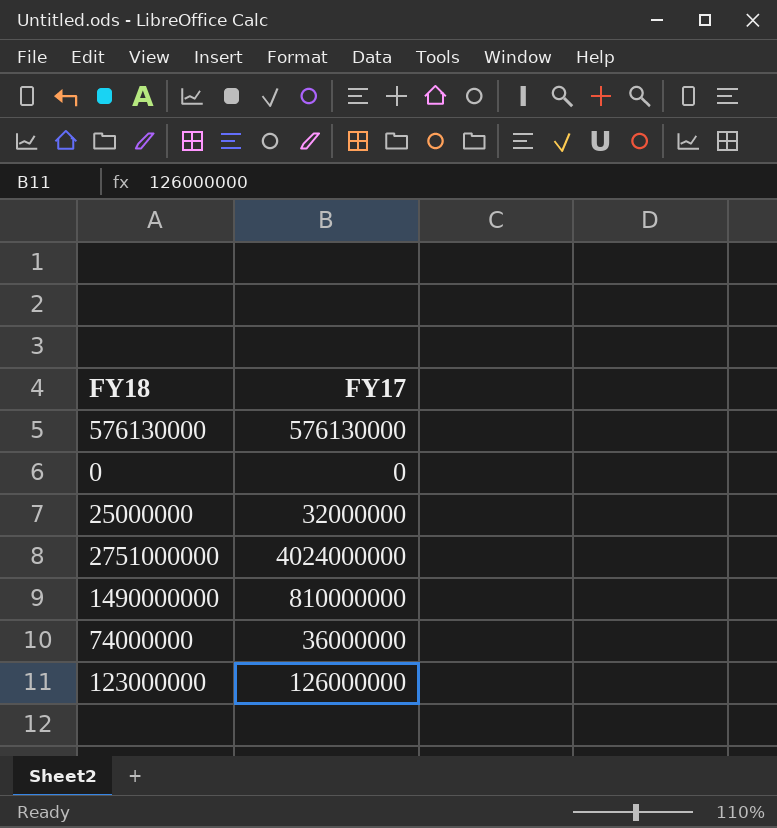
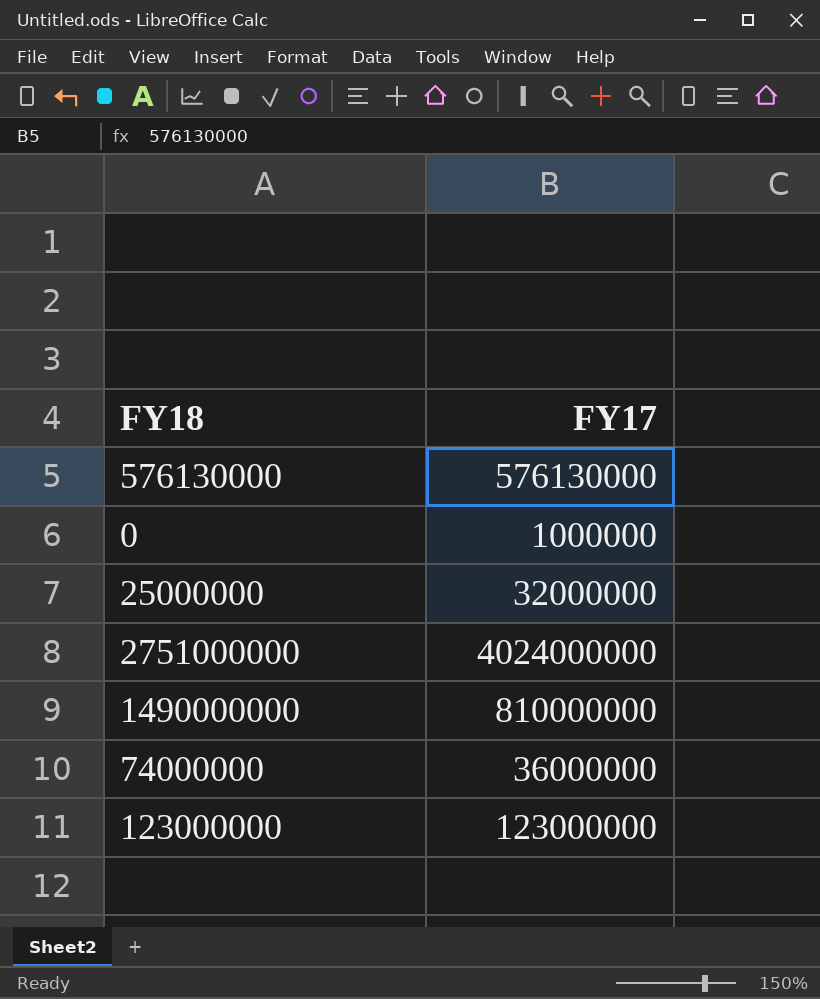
0 | FY17: 0 -> 1000000
123000000 | FY17: 126000000 -> 123000000

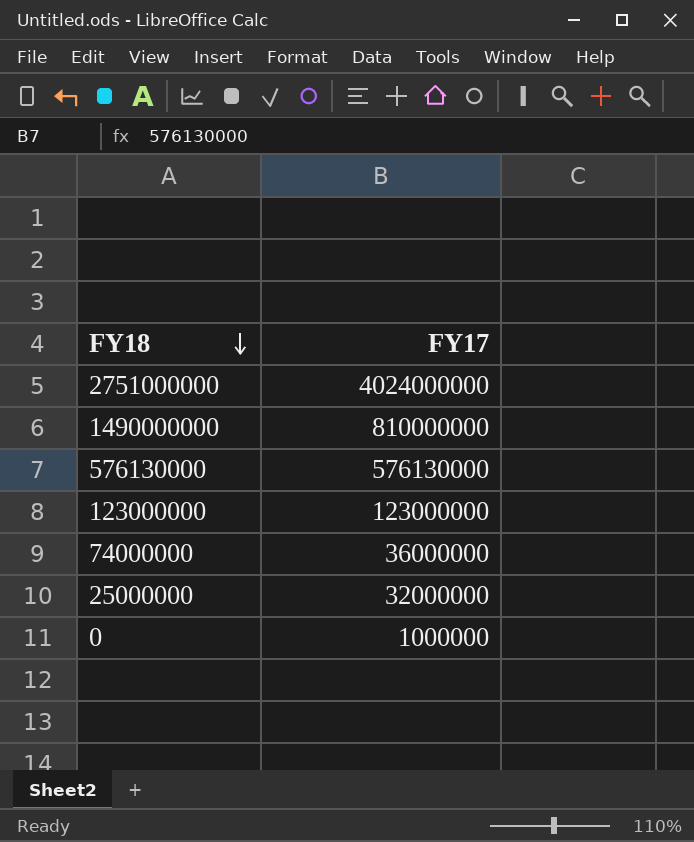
row order: none -> FY18 descending

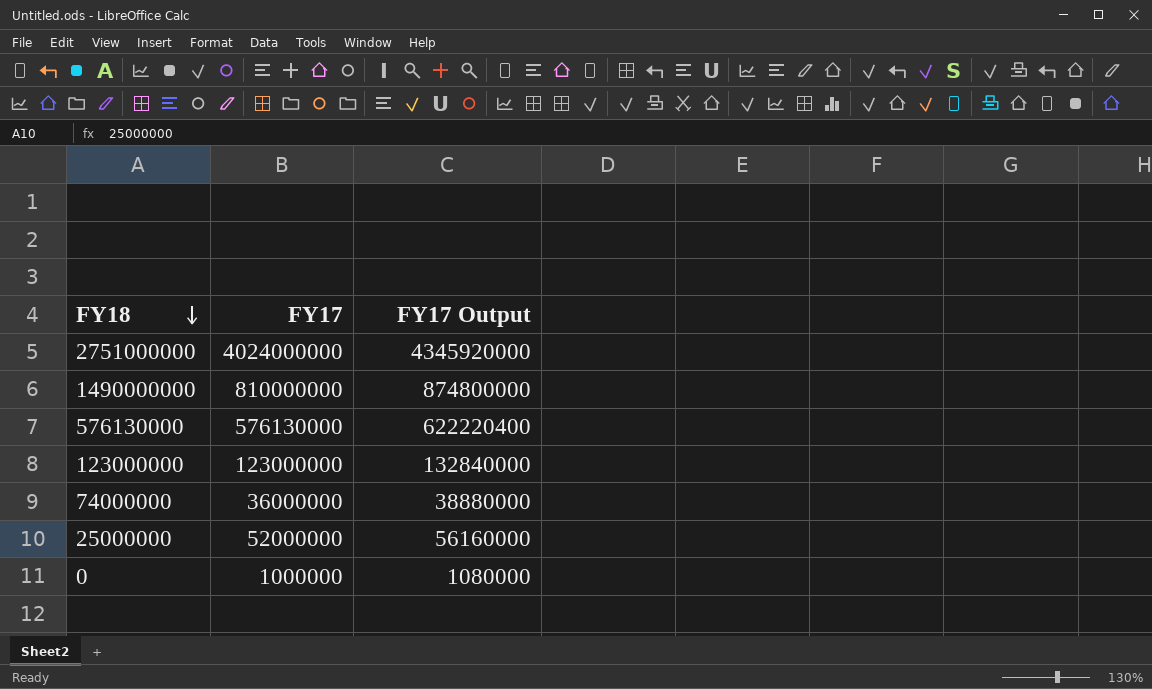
column FY17 Output | formula: none -> [FY17] * 1.08
25000000 | FY17: 32000000 -> 52000000

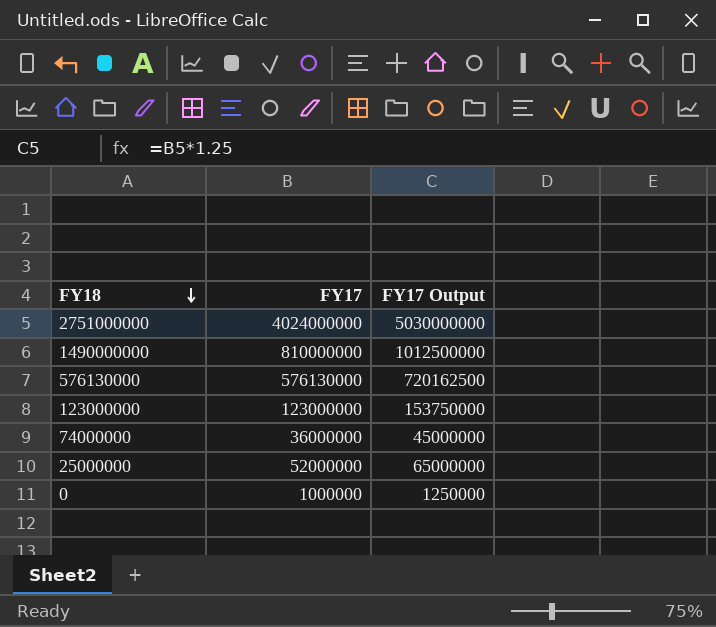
column FY17 Output | formula: [FY17] * 1.08 -> [FY17] * 1.25

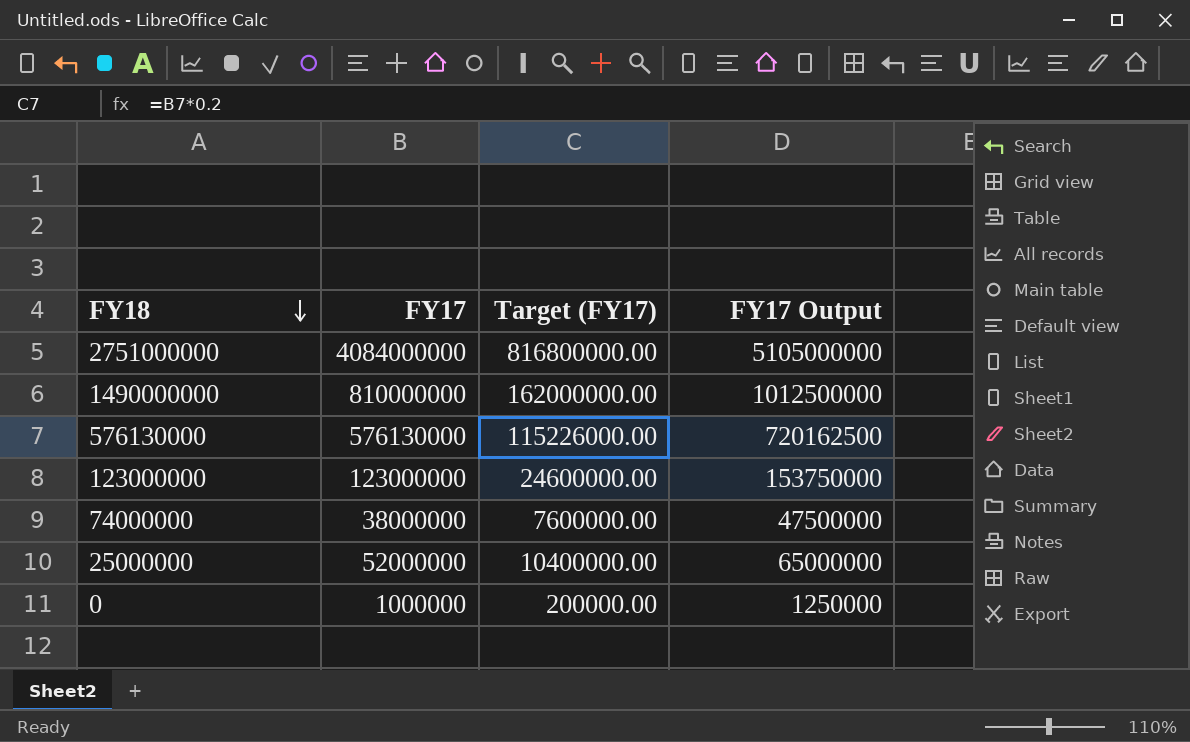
column Target (FY17) | formula: none -> [FY17] * 0.2
2751000000 | FY17: 4024000000 -> 4084000000
2751000000 | FY17 Output: 5030000000 -> 5105000000
74000000 | FY17: 36000000 -> 38000000
74000000 | FY17 Output: 45000000 -> 47500000

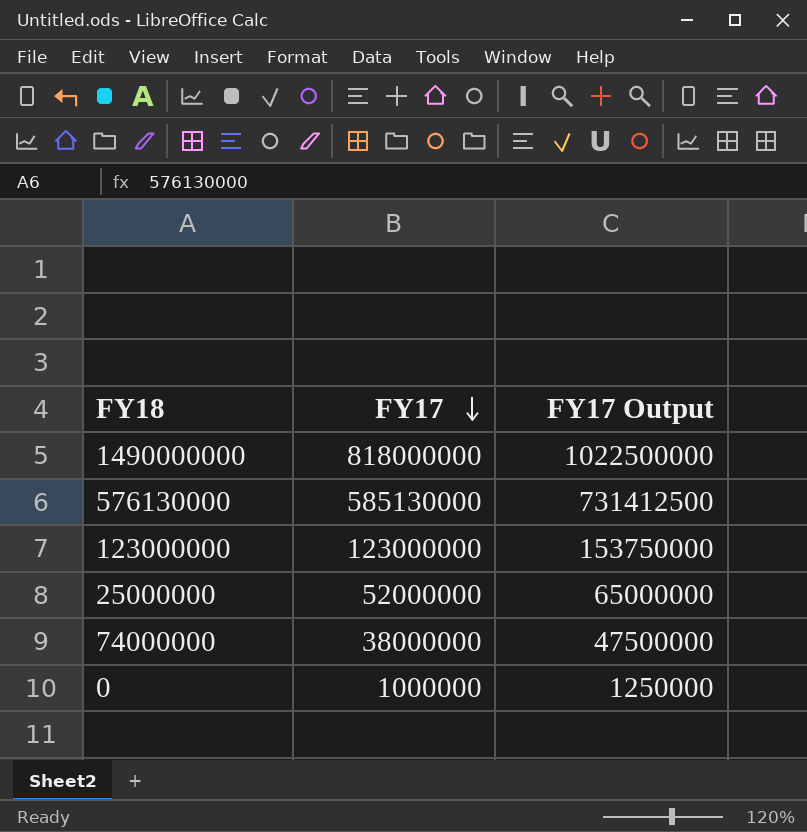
row order: FY18 descending -> FY17 descending
column Target (FY17) | formula: [FY17] * 0.2 -> none
row 2751000000: 4084000000 | 816800000.00 | 5105000000 -> none
1490000000 | FY17: 810000000 -> 818000000
1490000000 | FY17 Output: 1012500000 -> 1022500000
576130000 | FY17: 576130000 -> 585130000
576130000 | FY17 Output: 720162500 -> 731412500

